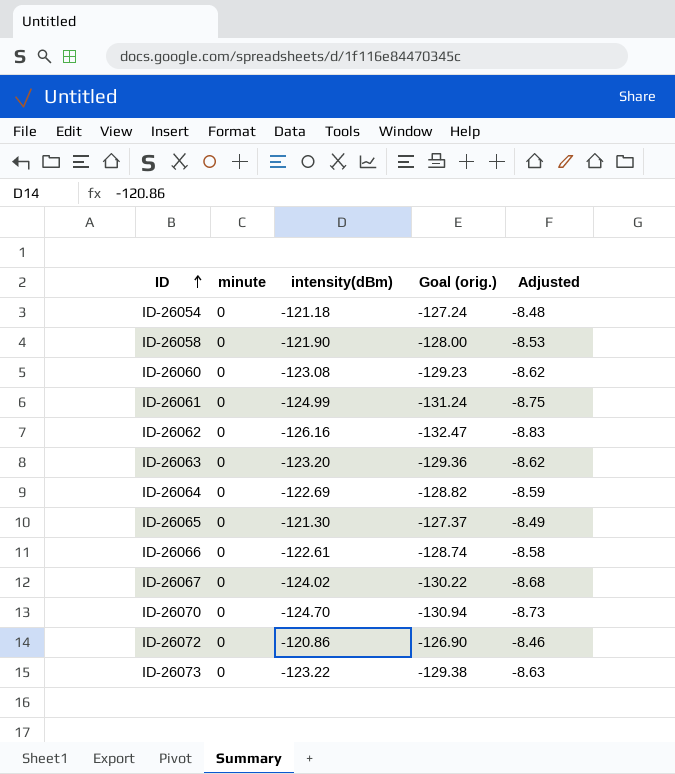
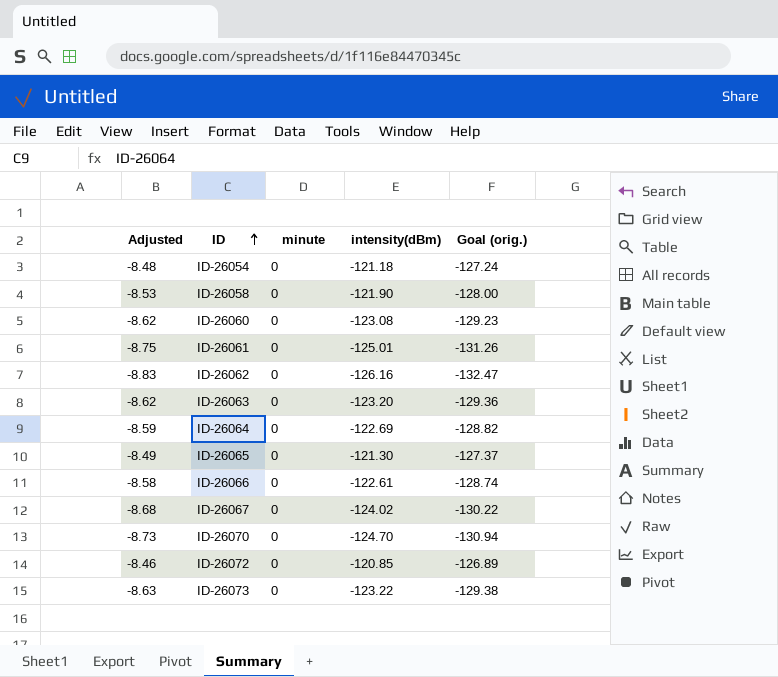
column Adjusted | position: 5 -> 1
ID-26061 | intensity(dBm): -124.99 -> -125.01
ID-26061 | Goal (orig.): -131.24 -> -131.26
ID-26072 | intensity(dBm): -120.86 -> -120.85
ID-26072 | Goal (orig.): -126.90 -> -126.89

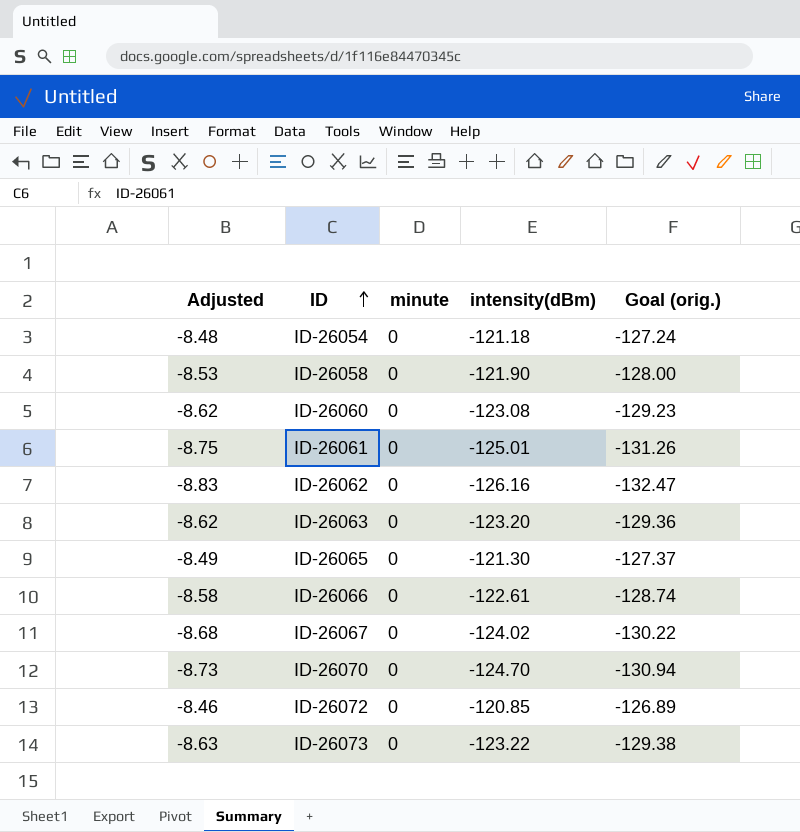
row ID-26064: -8.59 | 0 | -122.69 | -128.82 -> none

